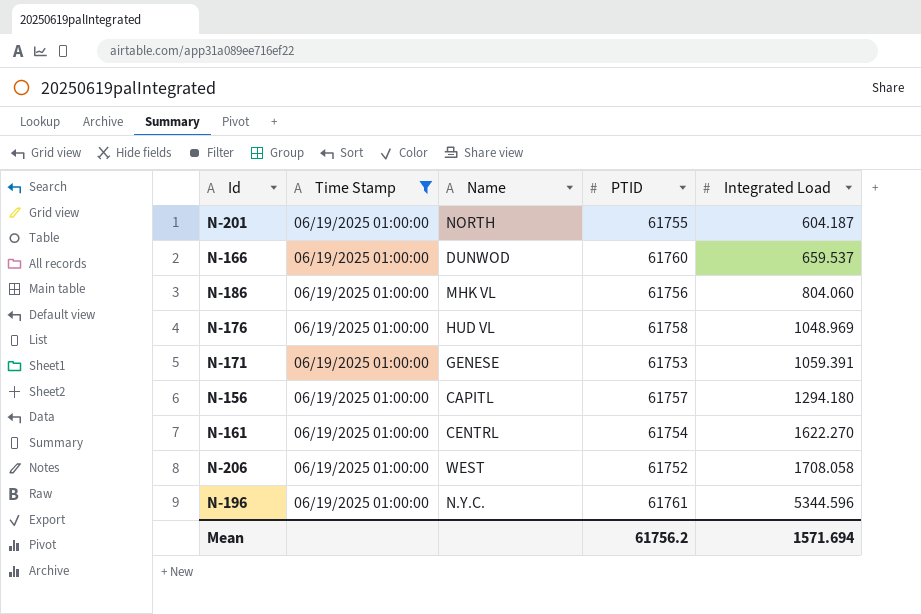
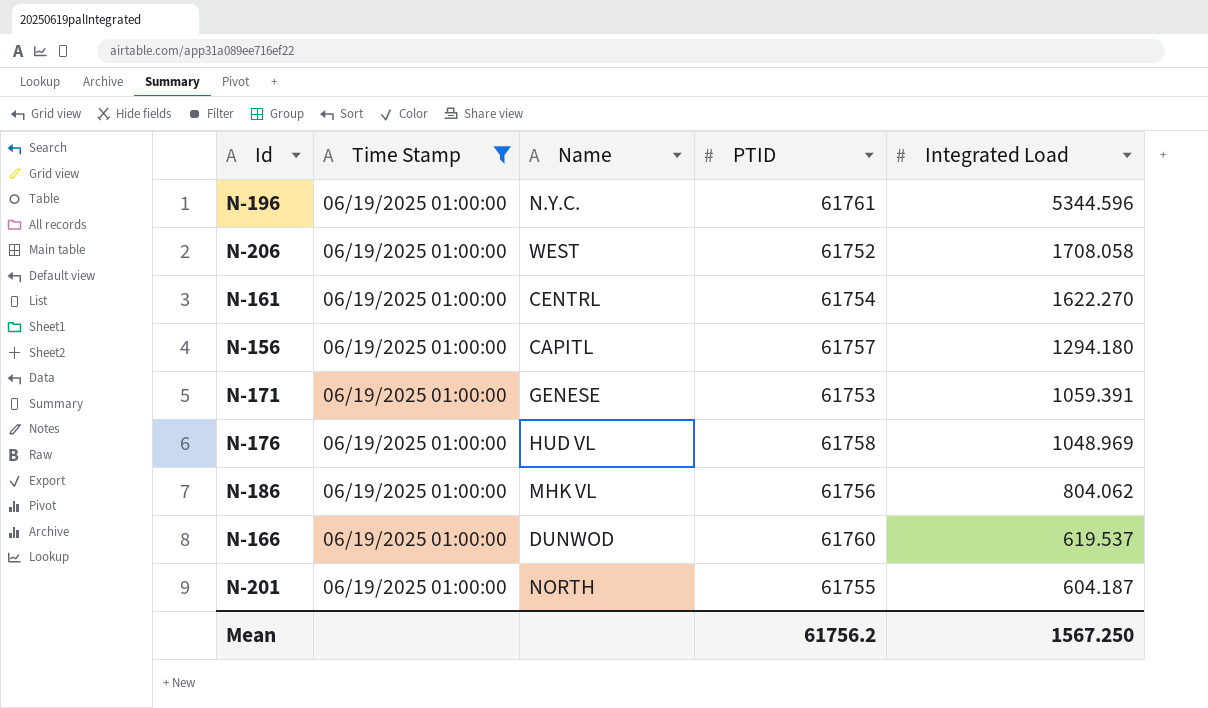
row order: Integrated Load ascending -> Integrated Load descending
N-186 | Integrated Load: 804.060 -> 804.062
N-166 | Integrated Load: 659.537 -> 619.537
Mean | Integrated Load: 1571.694 -> 1567.250

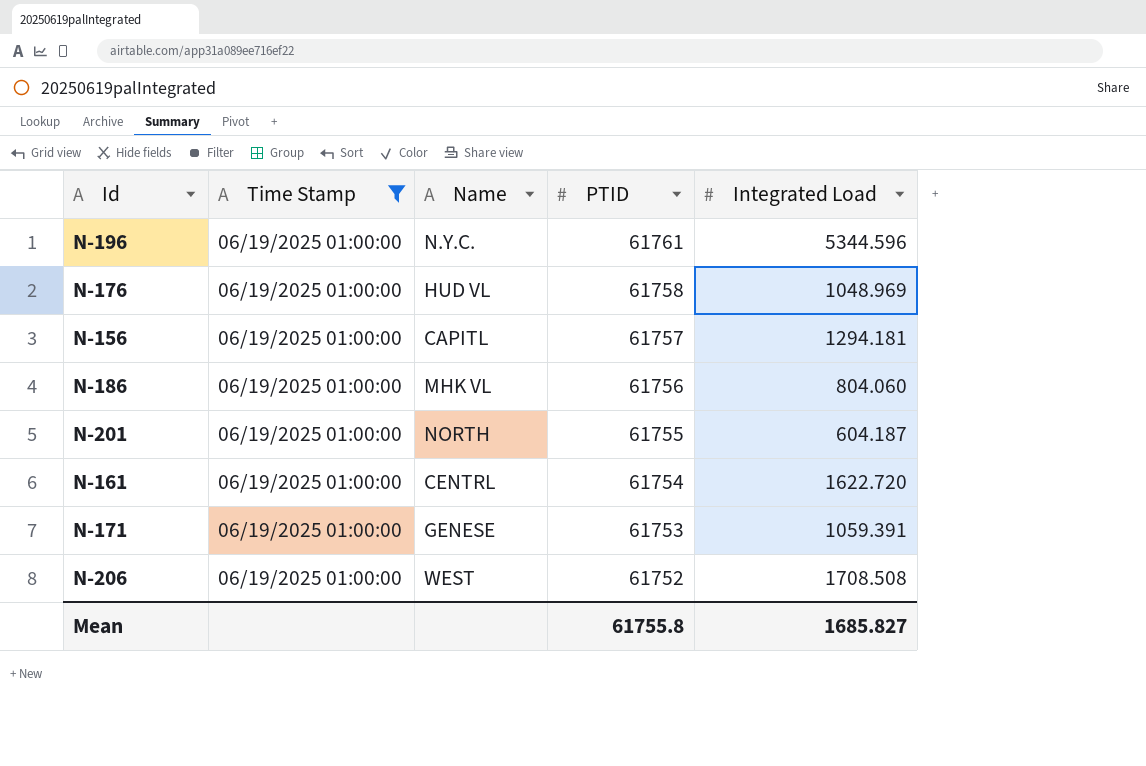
row order: Integrated Load descending -> PTID descending
row N-166: 06/19/2025 01:00:00 | DUNWOD | 61760 | 619.537 -> none
N-156 | Integrated Load: 1294.180 -> 1294.181
N-186 | Integrated Load: 804.062 -> 804.060
N-161 | Integrated Load: 1622.270 -> 1622.720
N-206 | Integrated Load: 1708.058 -> 1708.508
Mean | PTID: 61756.2 -> 61755.8
Mean | Integrated Load: 1567.250 -> 1685.827

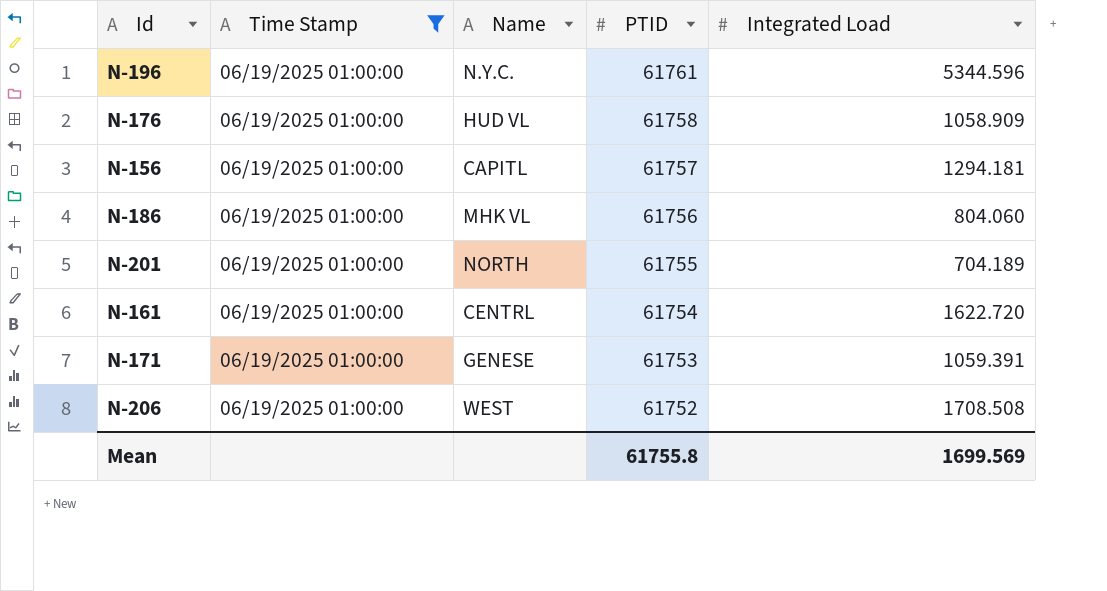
N-176 | Integrated Load: 1048.969 -> 1058.909
N-201 | Integrated Load: 604.187 -> 704.189
Mean | Integrated Load: 1685.827 -> 1699.569

